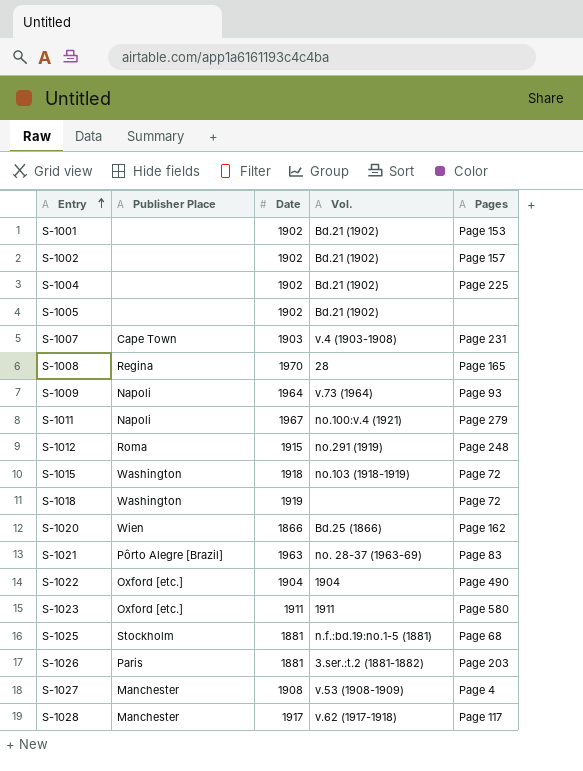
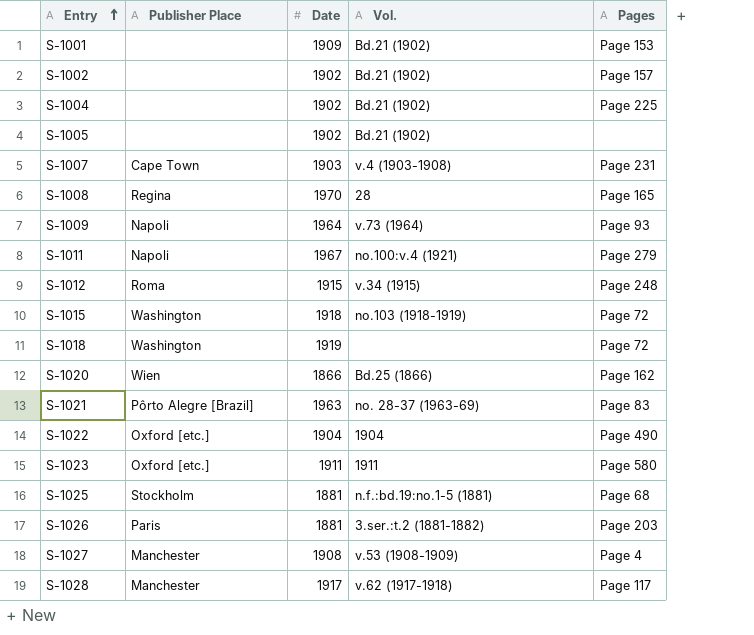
S-1001 | Date: 1902 -> 1909
S-1012 | Vol.: no.291 (1919) -> v.34 (1915)

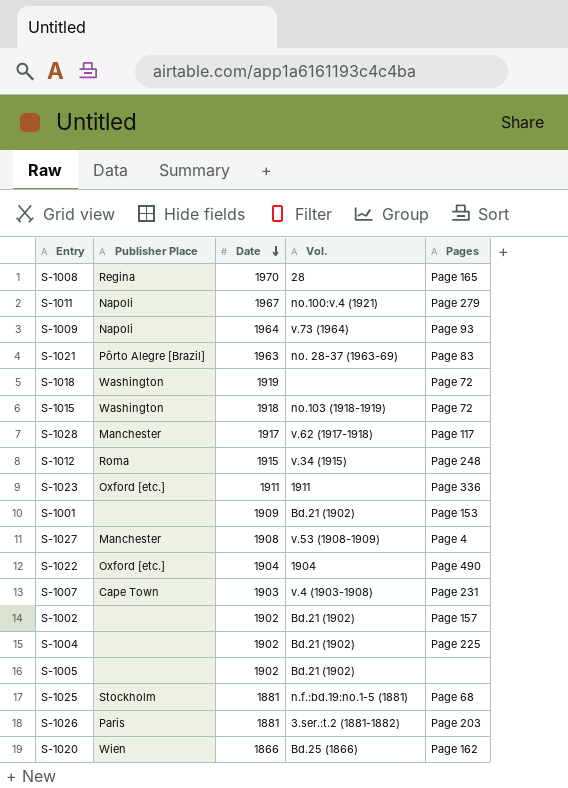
row order: Entry ascending -> Date descending
S-1023 | Pages: Page 580 -> Page 336

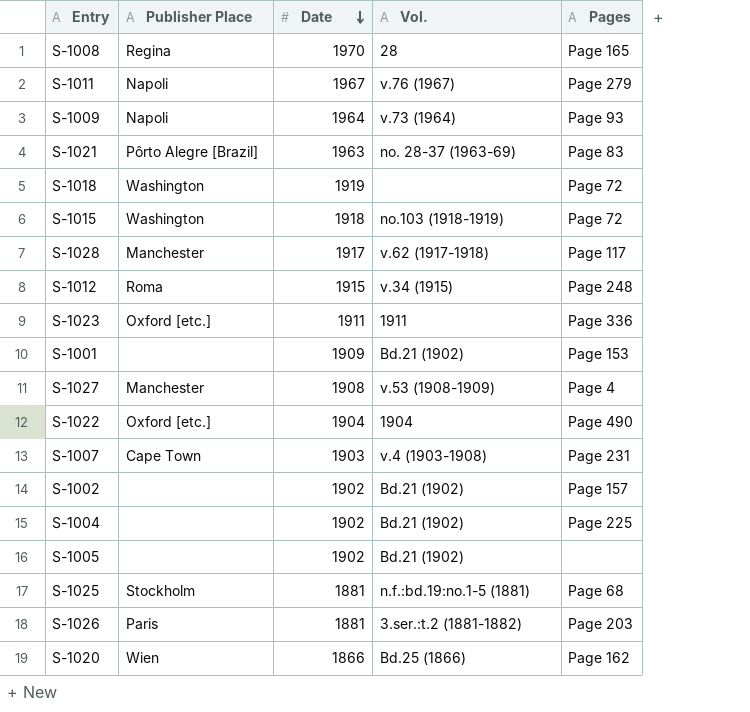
S-1011 | Vol.: no.100:v.4 (1921) -> v.76 (1967)

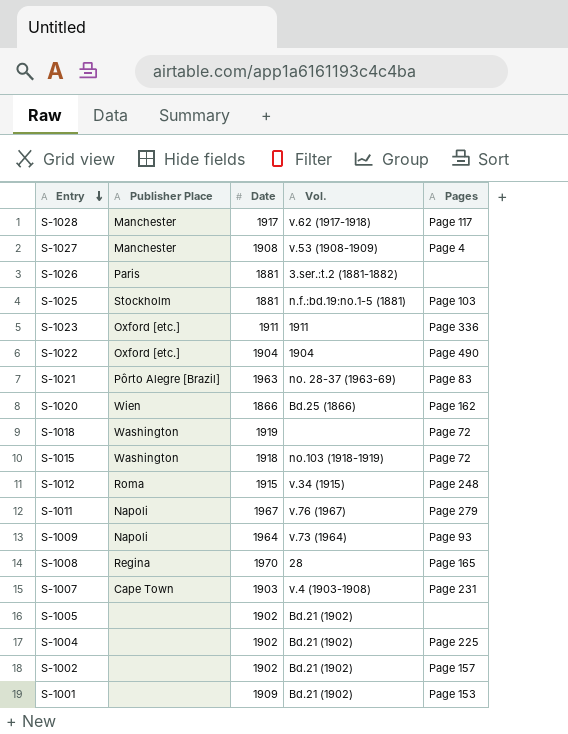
row order: Date descending -> Entry descending
S-1026 | Pages: Page 203 -> none
S-1025 | Pages: Page 68 -> Page 103

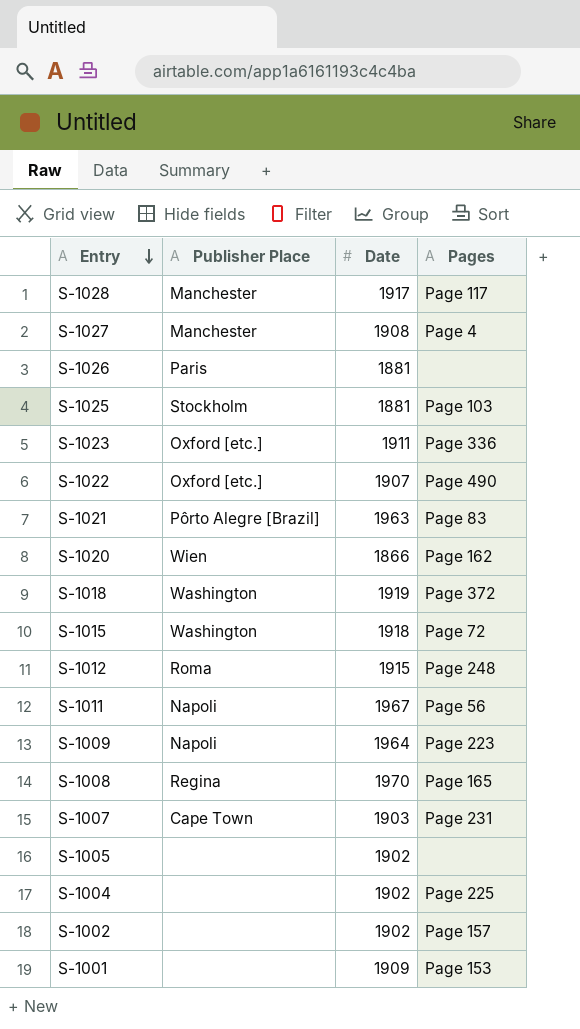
column Vol. | position: 4 -> none
S-1022 | Date: 1904 -> 1907
S-1018 | Pages: Page 72 -> Page 372
S-1011 | Pages: Page 279 -> Page 56
S-1009 | Pages: Page 93 -> Page 223

